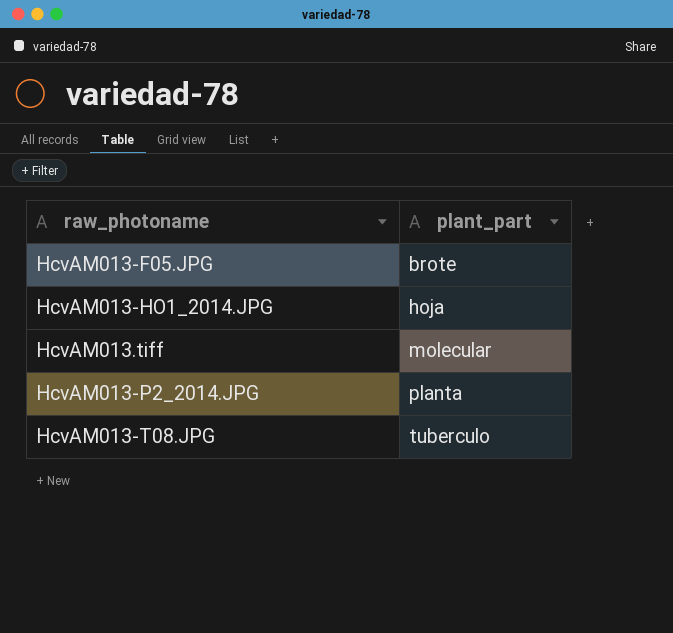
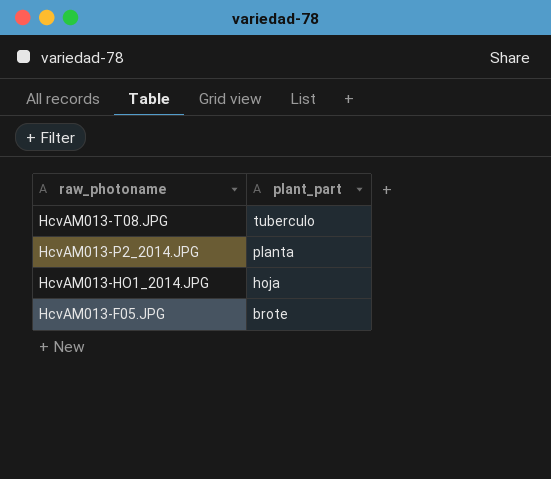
row order: plant_part ascending -> raw_photoname descending
row HcvAM013.tiff: molecular -> none

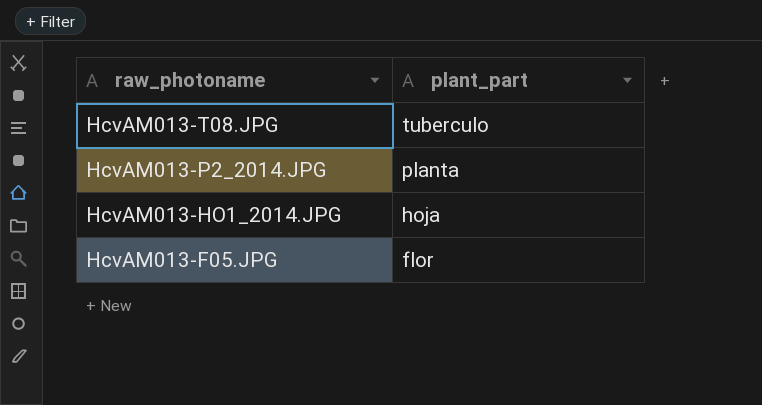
HcvAM013-F05.JPG | plant_part: brote -> flor

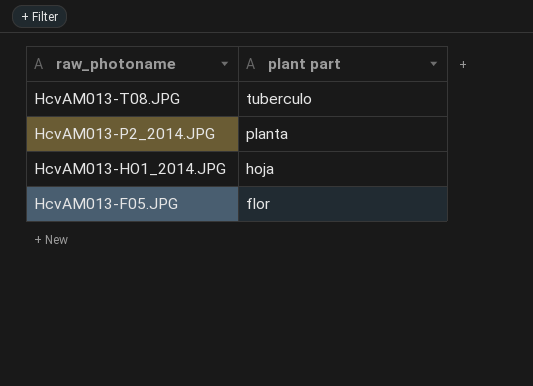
column name: plant_part -> plant part

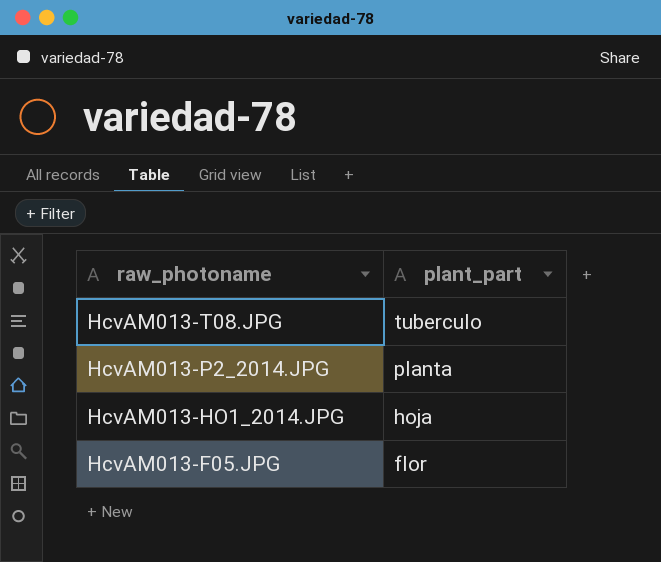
column name: plant part -> plant_part

